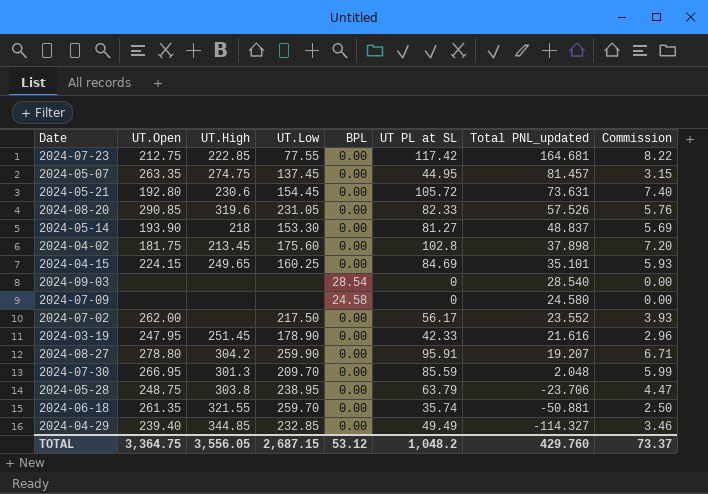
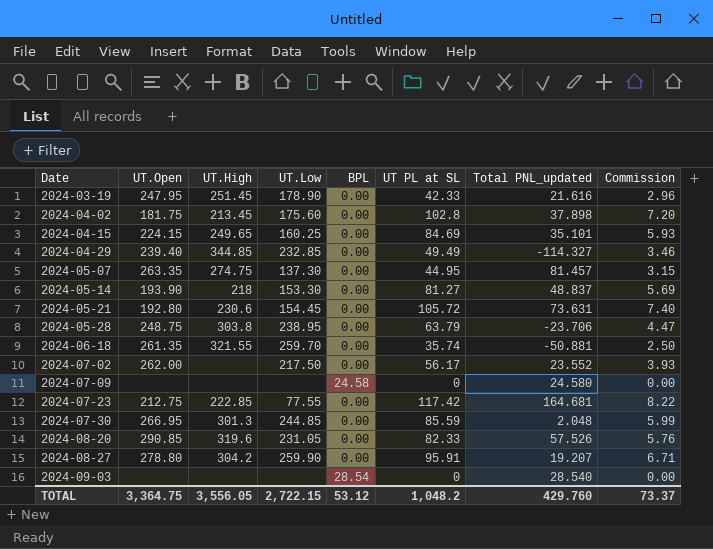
row order: Total PNL_updated descending -> Date ascending
2024-05-07 | UT.Low: 137.45 -> 137.30
2024-07-30 | UT.Low: 209.70 -> 244.85
TOTAL | UT.Low: 2,687.15 -> 2,722.15

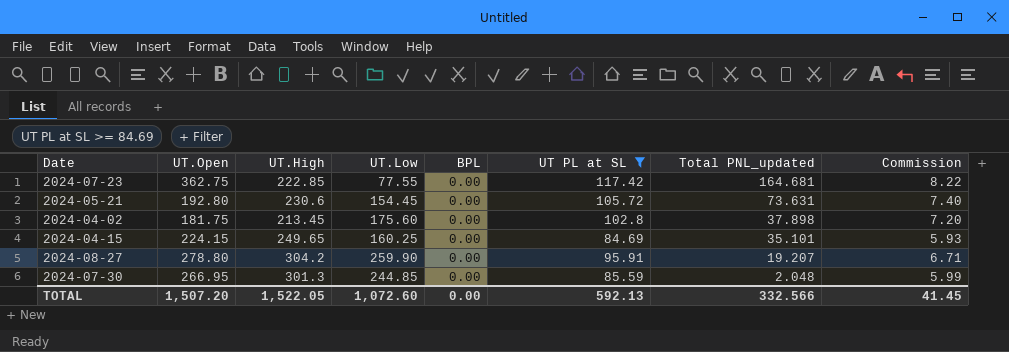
filter: none -> UT PL at SL >= 84.69
row order: Date ascending -> Total PNL_updated descending
2024-07-23 | UT.Open: 212.75 -> 362.75
TOTAL | UT.Open: 3,364.75 -> 1,507.20
TOTAL | UT.High: 3,556.05 -> 1,522.05
TOTAL | UT.Low: 2,722.15 -> 1,072.60
TOTAL | BPL: 53.12 -> 0.00
TOTAL | UT PL at SL: 1,048.2 -> 592.13
TOTAL | Total PNL_updated: 429.760 -> 332.566
TOTAL | Commission: 73.37 -> 41.45

